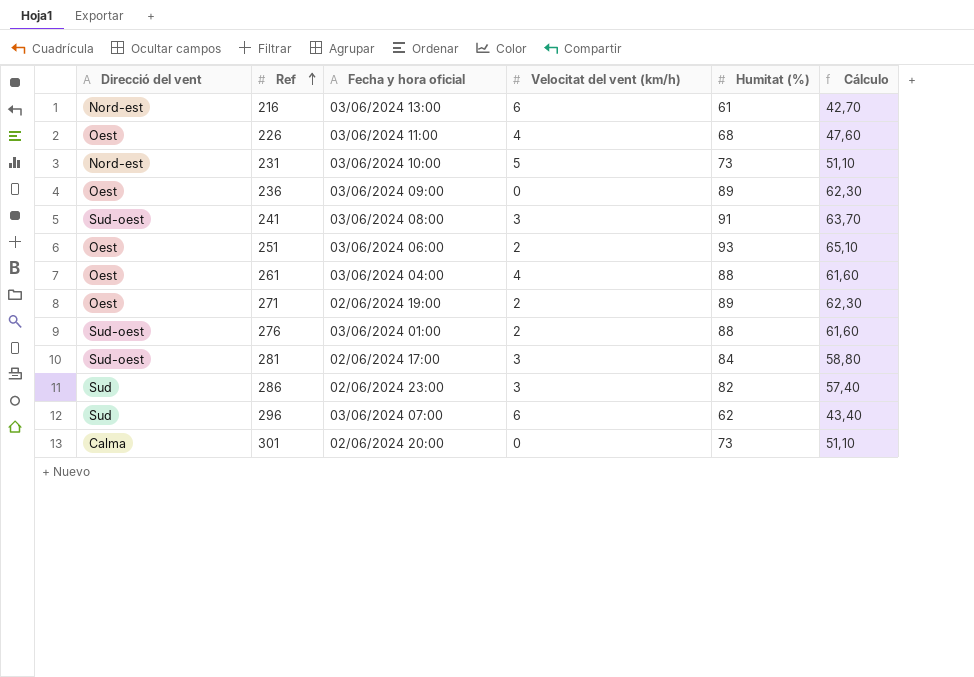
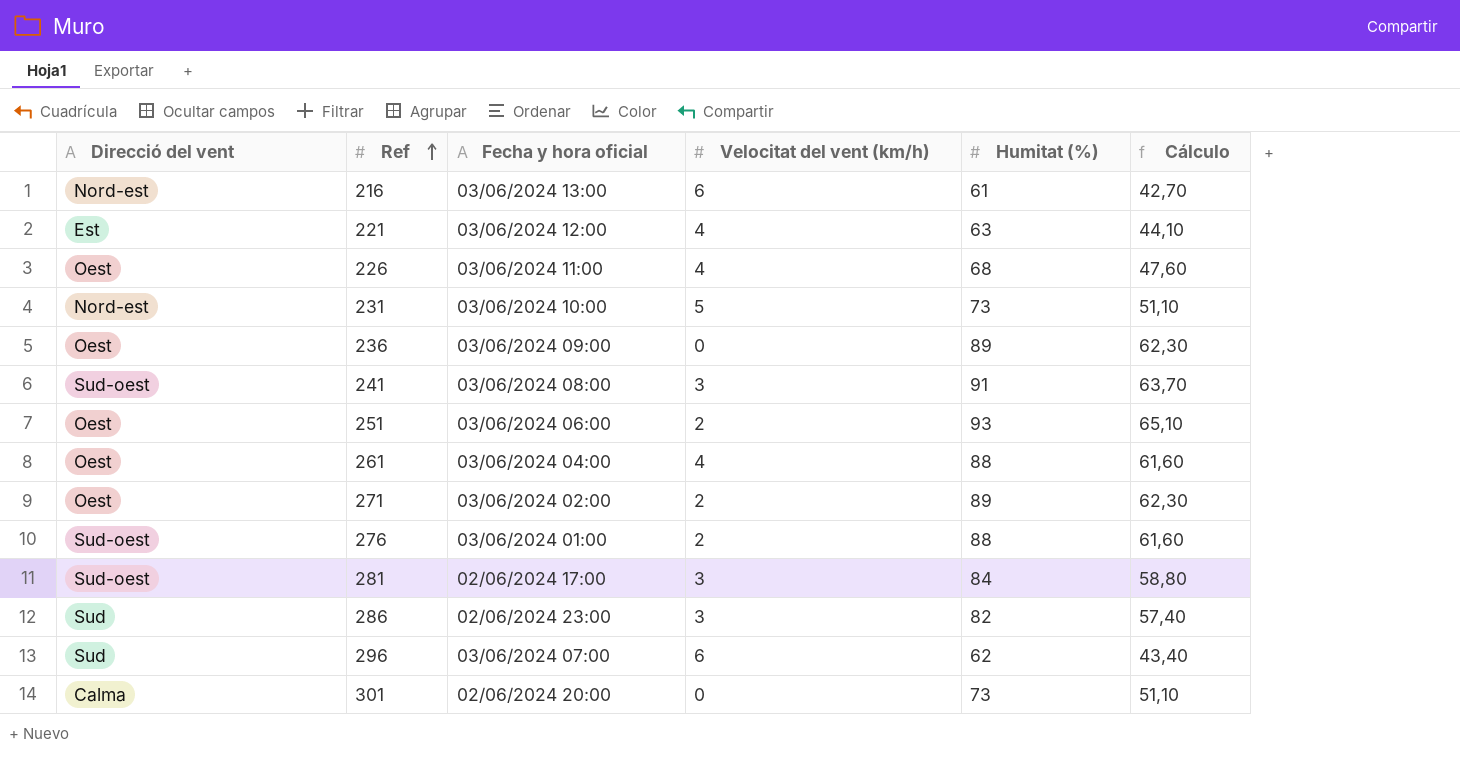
row 221: none -> Est | 03/06/2024 12:00 | 4 | 63 | 44,10
271 | Fecha y hora oficial: 02/06/2024 19:00 -> 03/06/2024 02:00

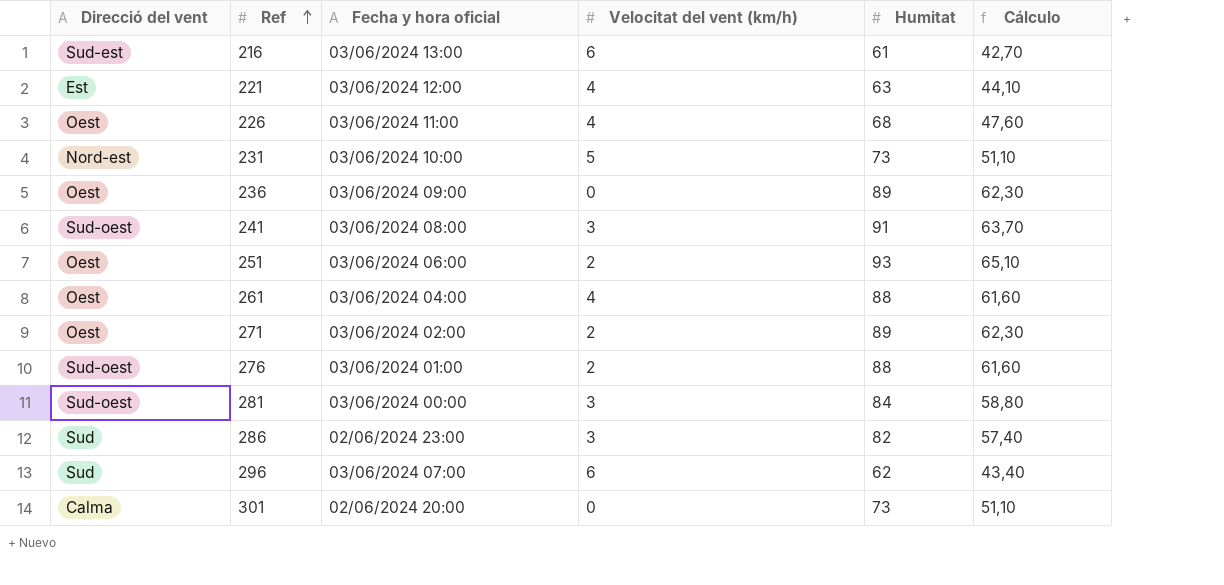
column name: Humitat (%) -> Humitat
216 | Direcció del vent: Nord-est -> Sud-est
281 | Fecha y hora oficial: 02/06/2024 17:00 -> 03/06/2024 00:00

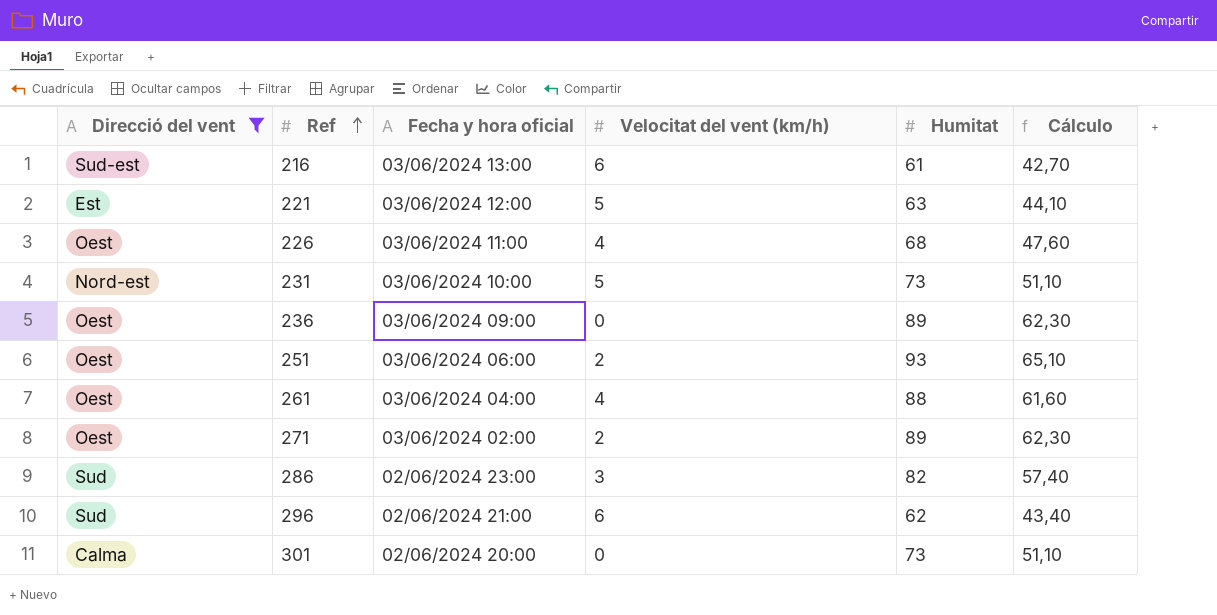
filter: none -> Direcció del vent != Sud-oest
221 | Velocitat del vent (km/h): 4 -> 5
296 | Fecha y hora oficial: 03/06/2024 07:00 -> 02/06/2024 21:00

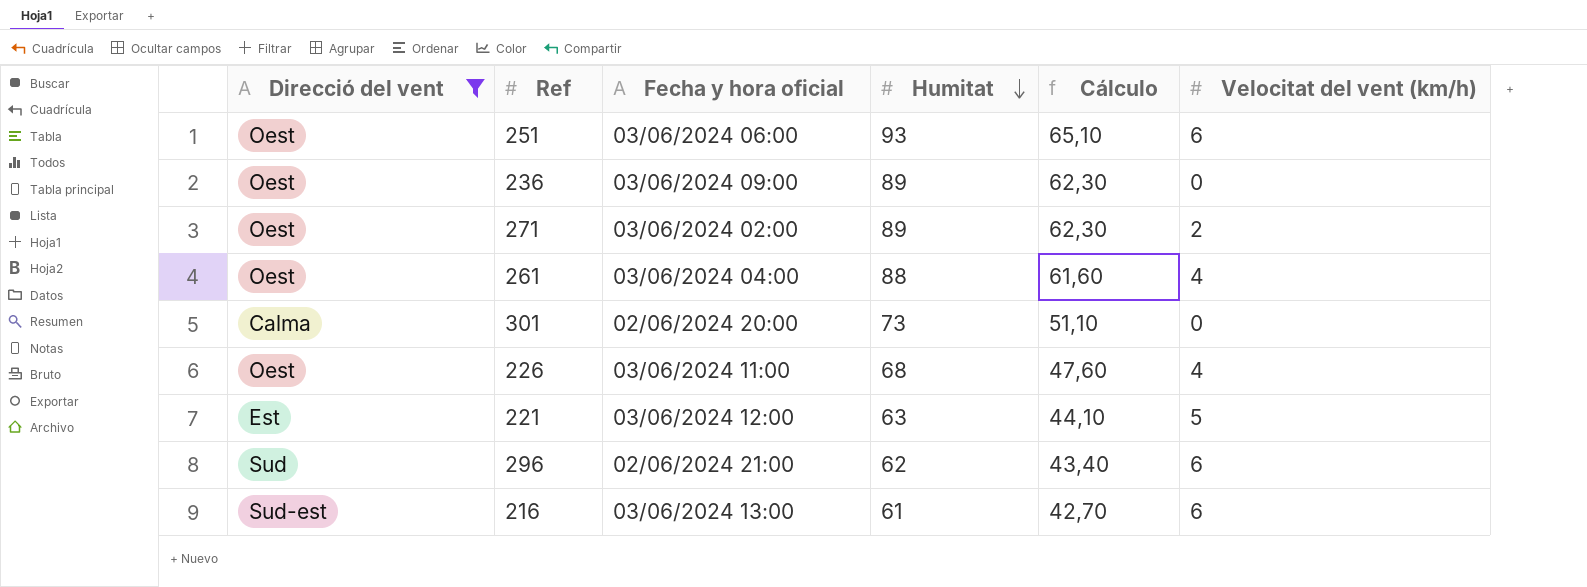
row order: Ref ascending -> Humitat descending
column Velocitat del vent (km/h) | position: 4 -> 6
row 231: Nord-est | 03/06/2024 10:00 | 5 | 73 | 51,10 -> none
row 286: Sud | 02/06/2024 23:00 | 3 | 82 | 57,40 -> none
251 | Velocitat del vent (km/h): 2 -> 6

